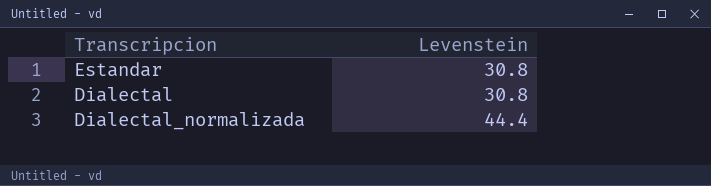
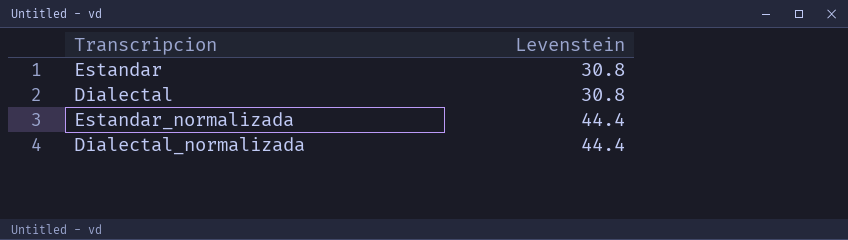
row Estandar_normalizada: none -> 44.4

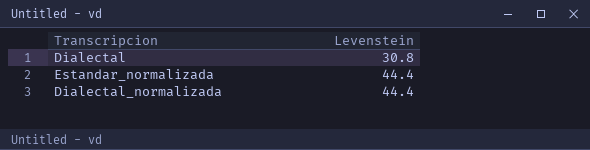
row Estandar: 30.8 -> none

